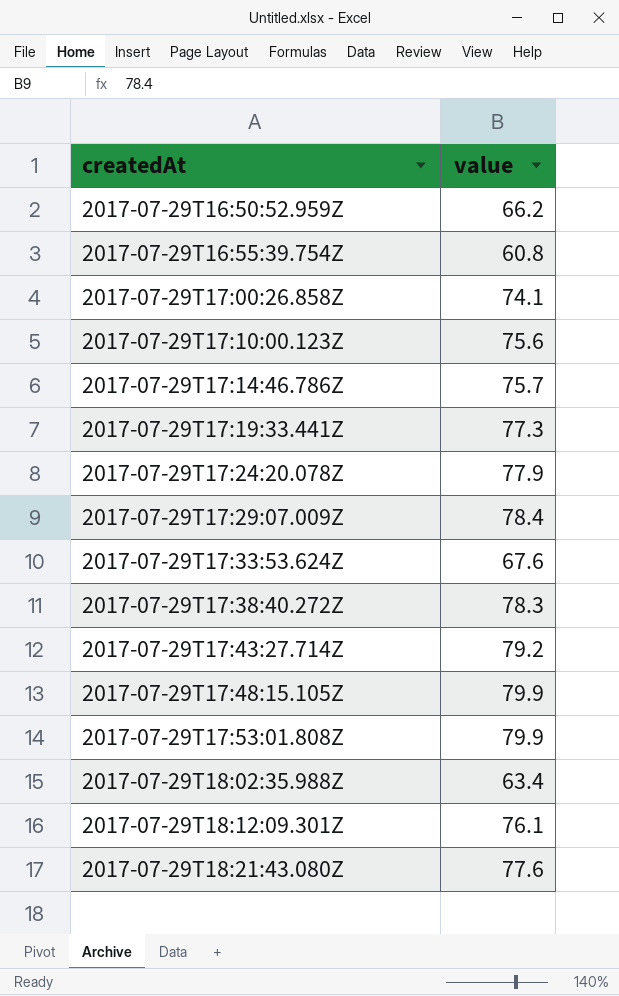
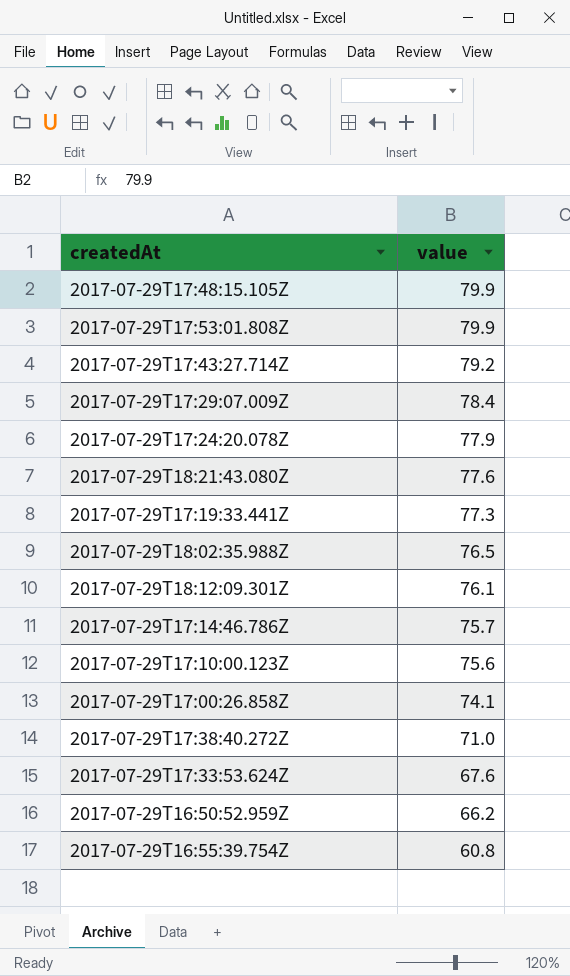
row order: createdAt ascending -> value descending
2017-07-29T18:02:35.988Z | value: 63.4 -> 76.5
2017-07-29T17:38:40.272Z | value: 78.3 -> 71.0

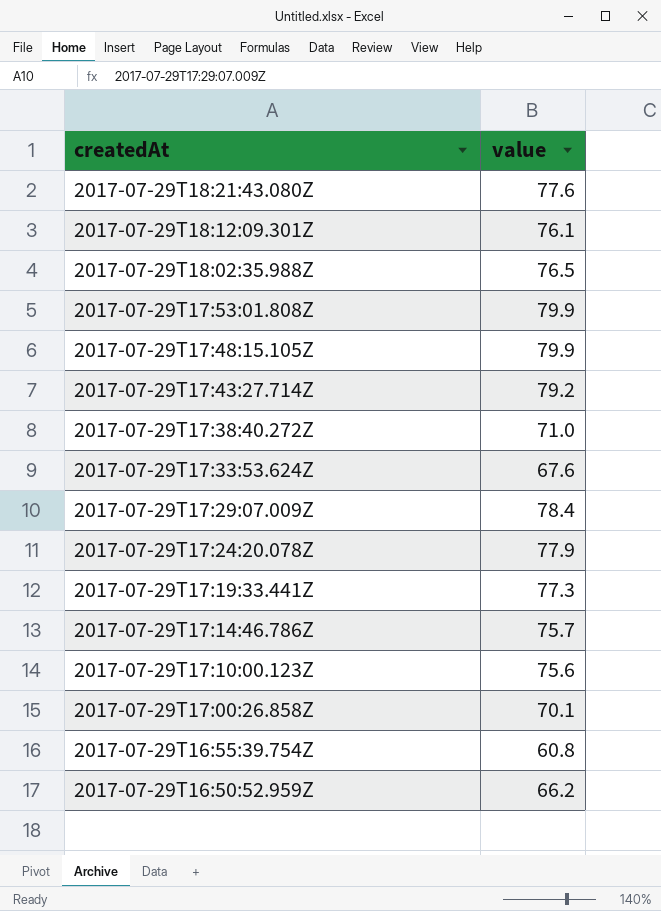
row order: value descending -> createdAt descending
2017-07-29T17:00:26.858Z | value: 74.1 -> 70.1

